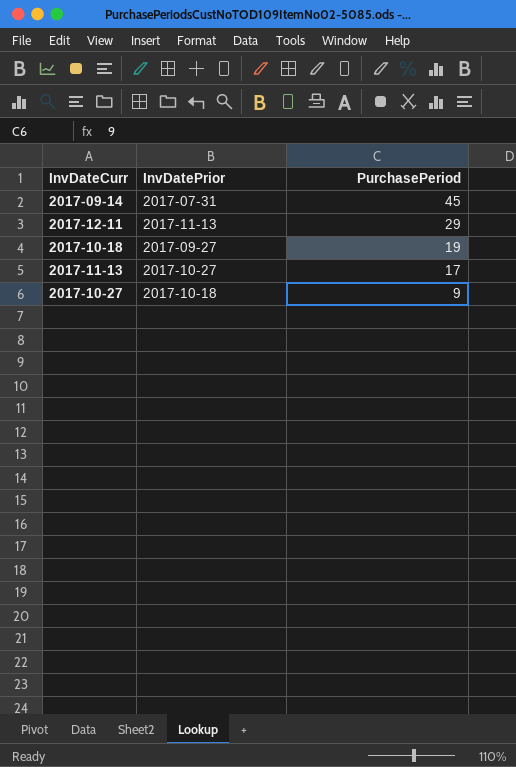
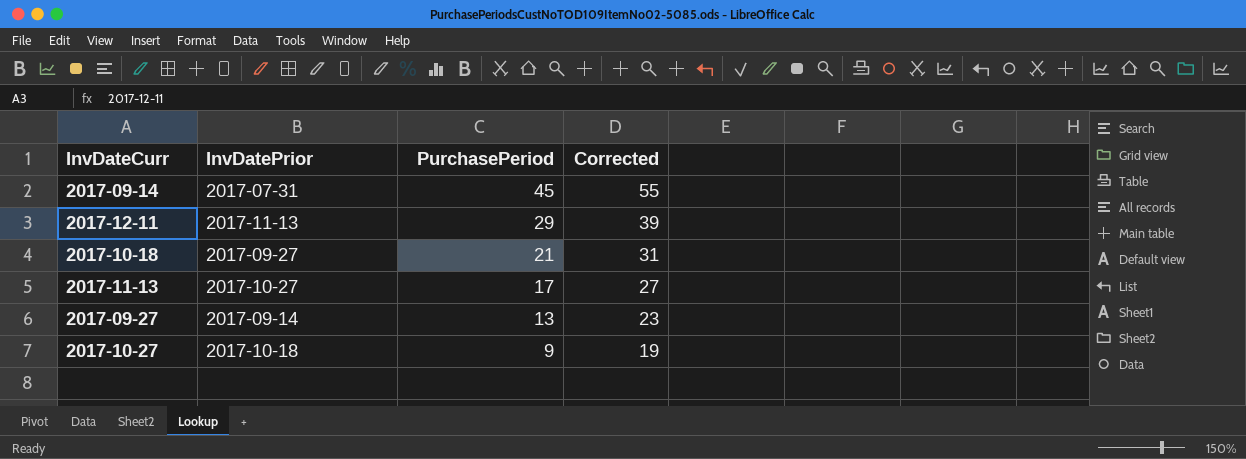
column Corrected | formula: none -> [PurchasePeriod] + 10
2017-10-18 | PurchasePeriod: 19 -> 21
row 2017-09-27: none -> 2017-09-14 | 13 | 23

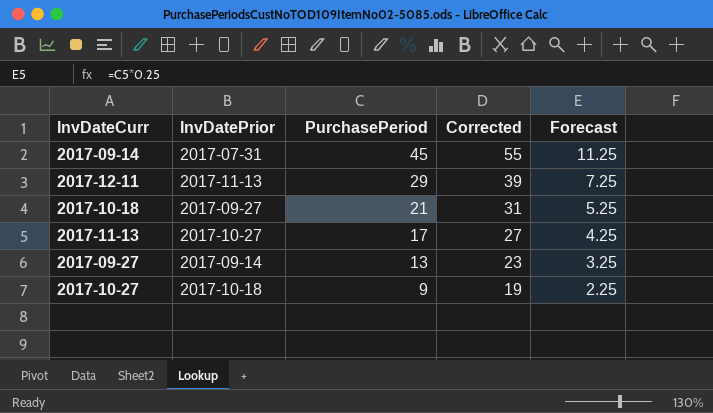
column Forecast | formula: none -> [PurchasePeriod] * 0.25

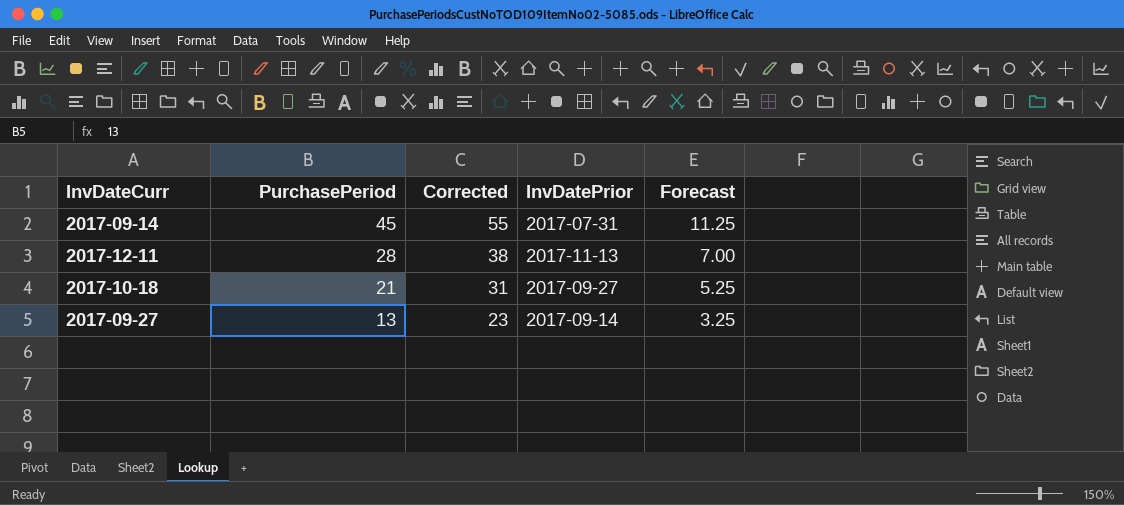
column InvDatePrior | position: 2 -> 4
row 2017-11-13: 2017-10-27 | 17 | 27 | 4.25 -> none
row 2017-10-27: 2017-10-18 | 9 | 19 | 2.25 -> none
2017-12-11 | PurchasePeriod: 29 -> 28
2017-12-11 | Corrected: 39 -> 38
2017-12-11 | Forecast: 7.25 -> 7.00

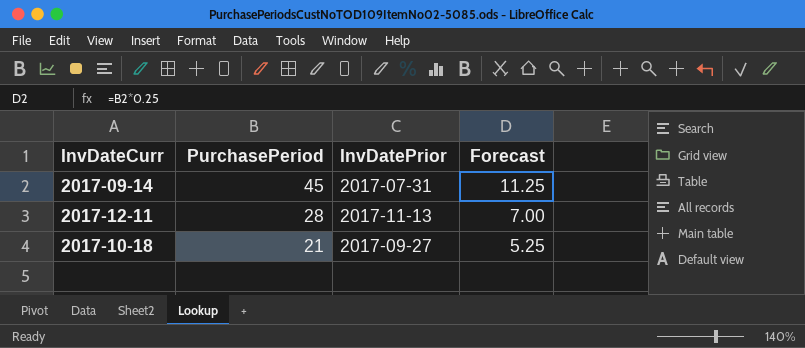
column Corrected | formula: [PurchasePeriod] + 10 -> none
row 2017-09-27: 13 | 23 | 2017-09-14 | 3.25 -> none

